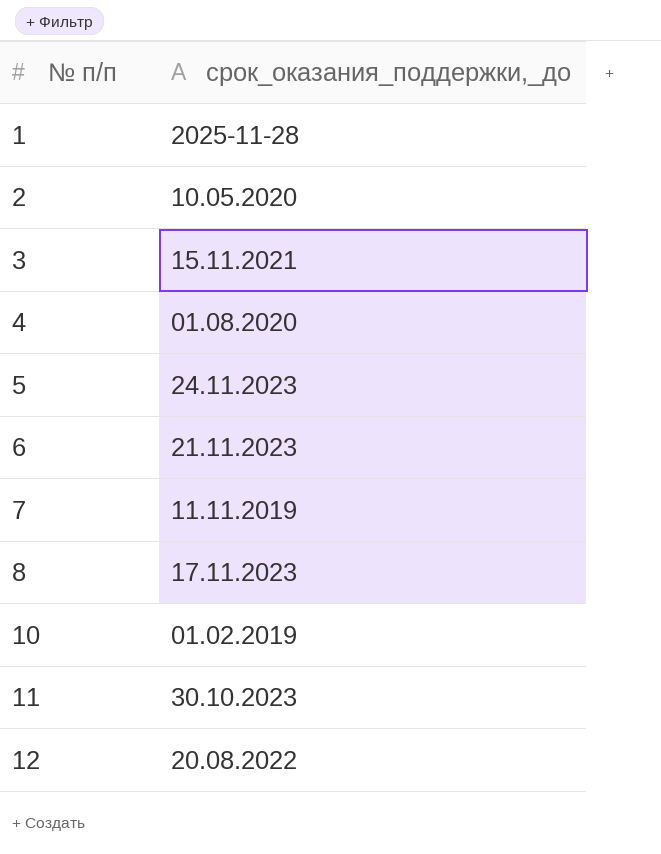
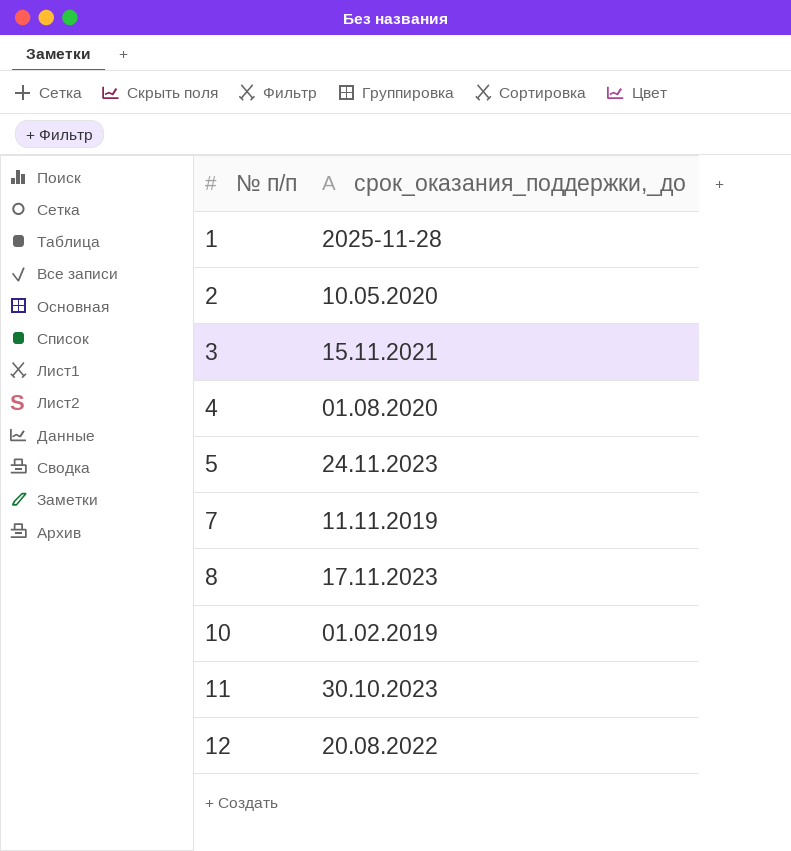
row 6: 21.11.2023 -> none

